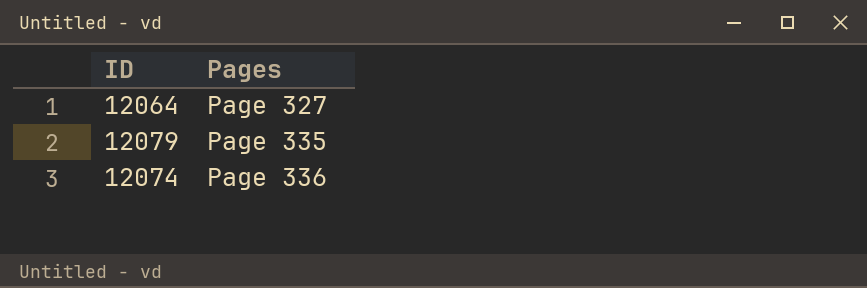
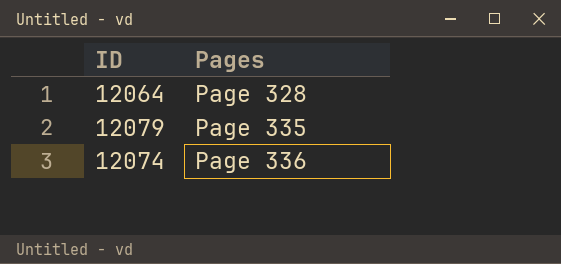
12064 | Pages: Page 327 -> Page 328

